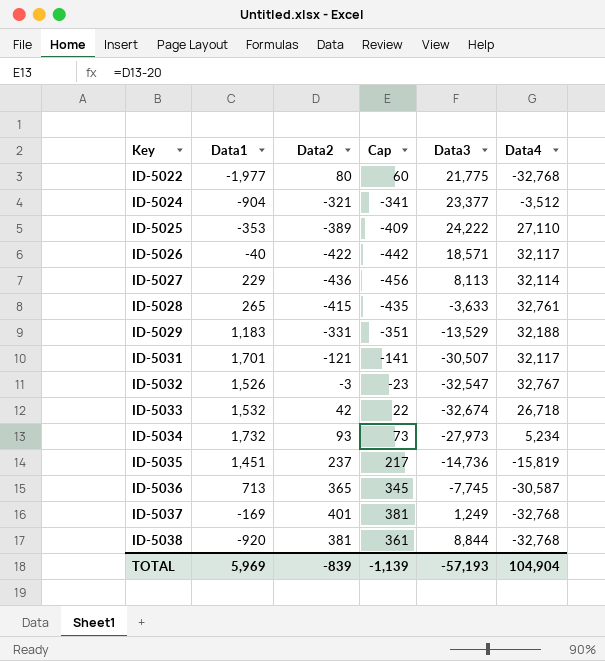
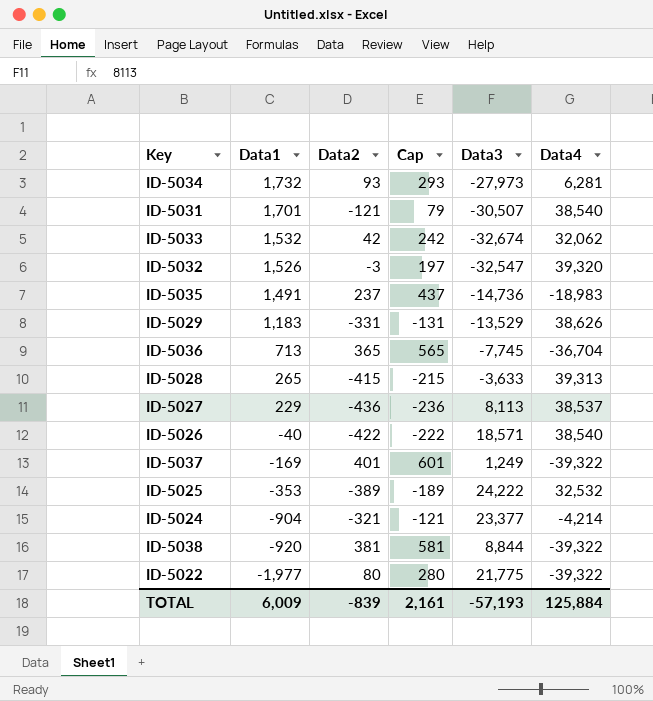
row order: Key ascending -> Data1 descending
column Cap | formula: [Data2] - 20 -> [Data2] + 200
ID-5034 | Data4: 5,234 -> 6,281
ID-5031 | Data4: 32,117 -> 38,540
ID-5033 | Data4: 26,718 -> 32,062
ID-5032 | Data4: 32,767 -> 39,320
ID-5035 | Data1: 1,451 -> 1,491
ID-5035 | Data4: -15,819 -> -18,983
ID-5029 | Data4: 32,188 -> 38,626
ID-5036 | Data4: -30,587 -> -36,704
ID-5028 | Data4: 32,761 -> 39,313
ID-5027 | Data4: 32,114 -> 38,537
ID-5026 | Data4: 32,117 -> 38,540
ID-5037 | Data4: -32,768 -> -39,322
ID-5025 | Data4: 27,110 -> 32,532
ID-5024 | Data4: -3,512 -> -4,214
ID-5038 | Data4: -32,768 -> -39,322
ID-5022 | Data4: -32,768 -> -39,322
TOTAL | Data1: 5,969 -> 6,009
TOTAL | Cap: -1,139 -> 2,161
TOTAL | Data4: 104,904 -> 125,884

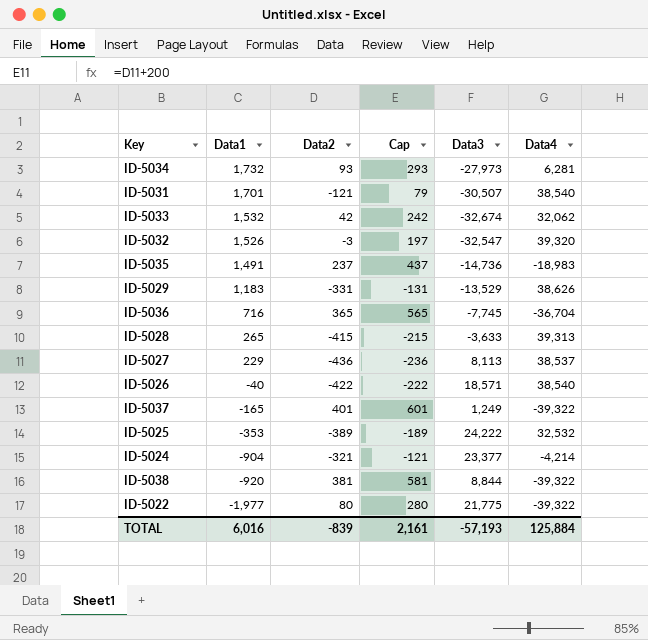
ID-5036 | Data1: 713 -> 716
ID-5037 | Data1: -169 -> -165
TOTAL | Data1: 6,009 -> 6,016

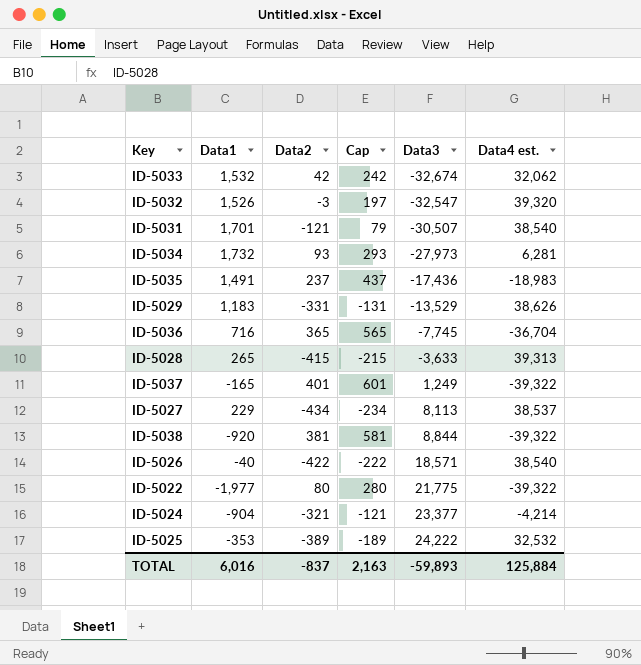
row order: Data1 descending -> Data3 ascending
column name: Data4 -> Data4 est.
ID-5035 | Data3: -14,736 -> -17,436
ID-5027 | Data2: -436 -> -434
ID-5027 | Cap: -236 -> -234
TOTAL | Data2: -839 -> -837
TOTAL | Cap: 2,161 -> 2,163
TOTAL | Data3: -57,193 -> -59,893

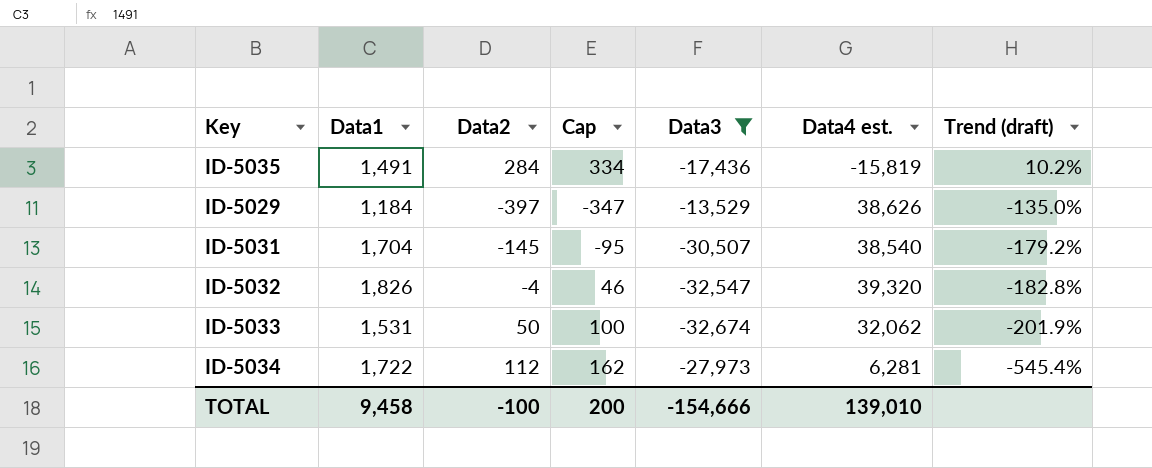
filter: none -> Data3 <= -13,529
row order: Data3 ascending -> Trend (draft) descending
column Cap | formula: [Data2] + 200 -> [Data2] + 50
column Trend (draft) | formula: none -> ([Data3] - [Data4 est.]) / [Data4 est.]
ID-5035 | Data2: 237 -> 284
ID-5035 | Data4 est.: -18,983 -> -15,819
ID-5029 | Data1: 1,183 -> 1,184
ID-5029 | Data2: -331 -> -397
ID-5031 | Data1: 1,701 -> 1,704
ID-5031 | Data2: -121 -> -145
ID-5032 | Data1: 1,526 -> 1,826
ID-5032 | Data2: -3 -> -4
ID-5033 | Data1: 1,532 -> 1,531
ID-5033 | Data2: 42 -> 50
ID-5034 | Data1: 1,732 -> 1,722
ID-5034 | Data2: 93 -> 112
TOTAL | Data1: 6,016 -> 9,458
TOTAL | Data2: -837 -> -100
TOTAL | Cap: 2,163 -> 200
TOTAL | Data3: -59,893 -> -154,666
TOTAL | Data4 est.: 125,884 -> 139,010

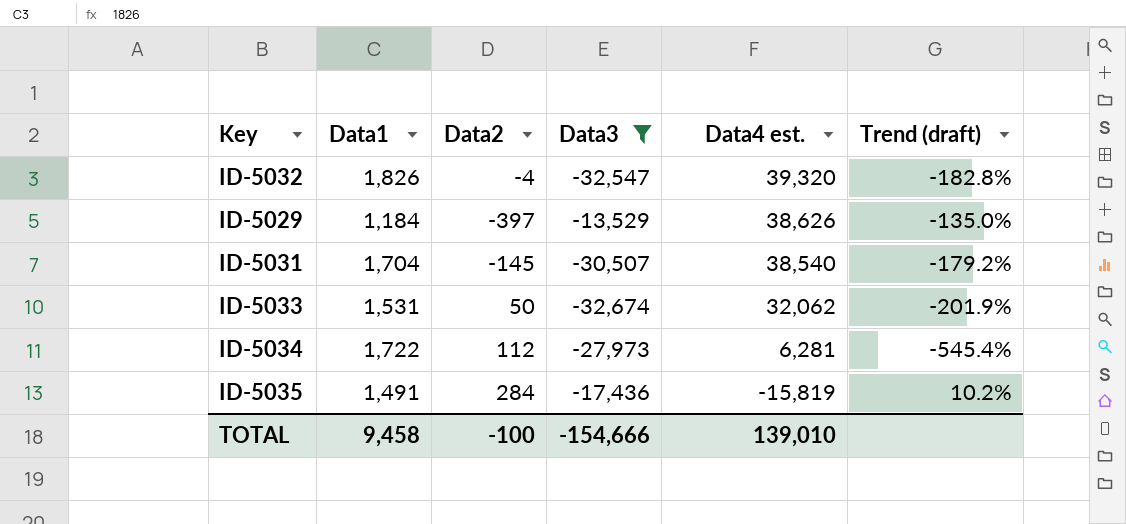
row order: Trend (draft) descending -> Data4 est. descending
column Cap | formula: [Data2] + 50 -> none

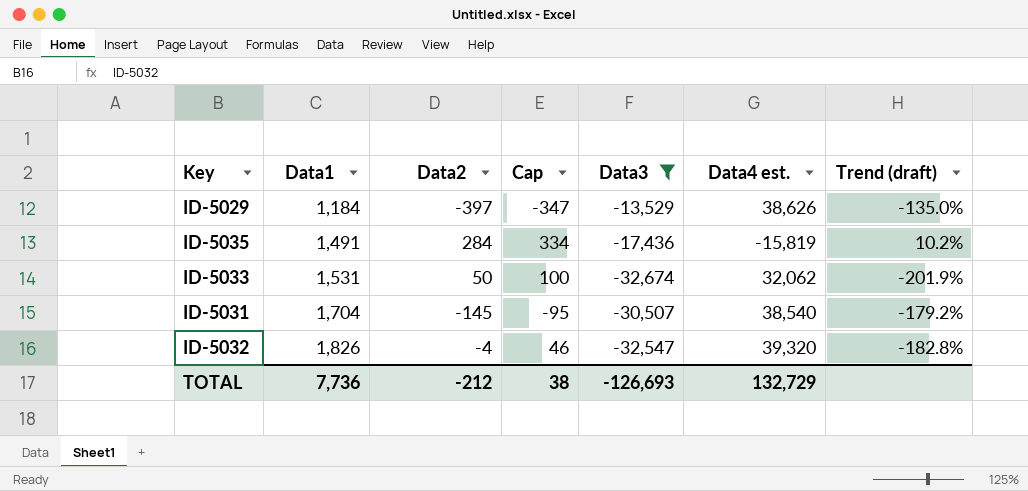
row order: Data4 est. descending -> Data1 ascending
column Cap | formula: none -> [Data2] + 50
row ID-5034: 1,722 | 112 | -27,973 | 6,281 | -545.4% -> none
TOTAL | Data1: 9,458 -> 7,736
TOTAL | Data2: -100 -> -212
TOTAL | Data3: -154,666 -> -126,693
TOTAL | Data4 est.: 139,010 -> 132,729

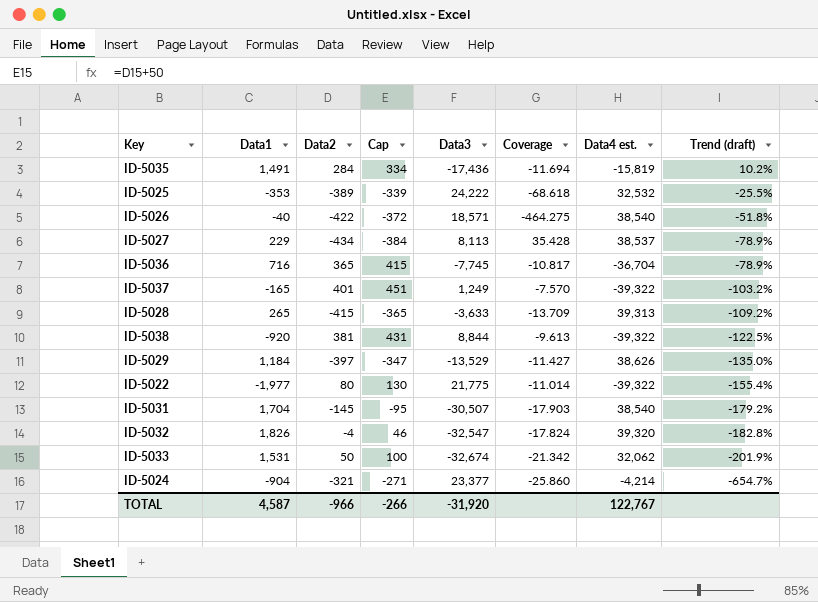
filter: Data3 <= -13,529 -> none
row order: Data1 ascending -> Trend (draft) descending
column Coverage | formula: none -> [Data3] / [Data1]
TOTAL | Data1: 7,736 -> 4,587
TOTAL | Data2: -212 -> -966
TOTAL | Cap: 38 -> -266
TOTAL | Data3: -126,693 -> -31,920
TOTAL | Data4 est.: 132,729 -> 122,767

